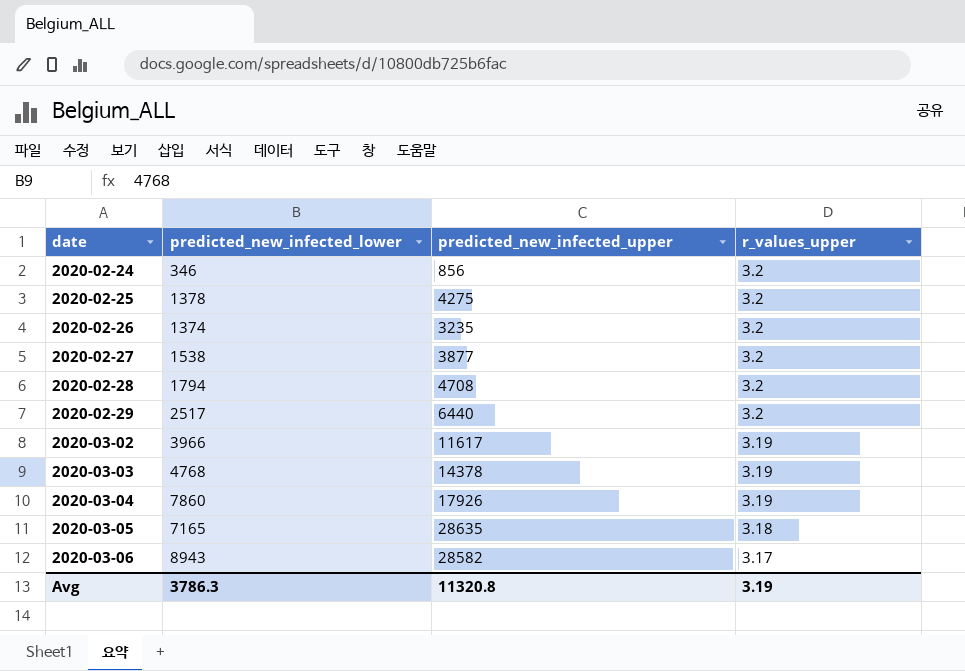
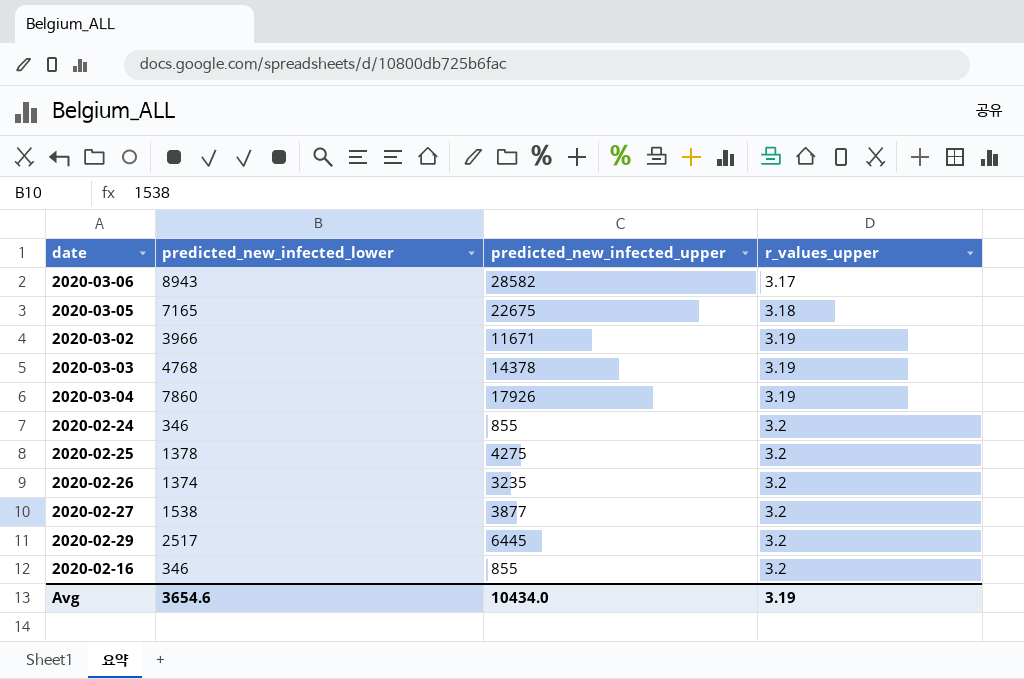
row order: date ascending -> r_values_upper ascending
row 2020-02-28: 1794 | 4708 | 3.2 -> none
2020-03-05 | predicted_new_infected_upper: 28635 -> 22675
2020-03-02 | predicted_new_infected_upper: 11617 -> 11671
2020-02-24 | predicted_new_infected_upper: 856 -> 855
2020-02-29 | predicted_new_infected_upper: 6440 -> 6445
row 2020-02-16: none -> 346 | 855 | 3.2
Avg | predicted_new_infected_lower: 3786.3 -> 3654.6
Avg | predicted_new_infected_upper: 11320.8 -> 10434.0

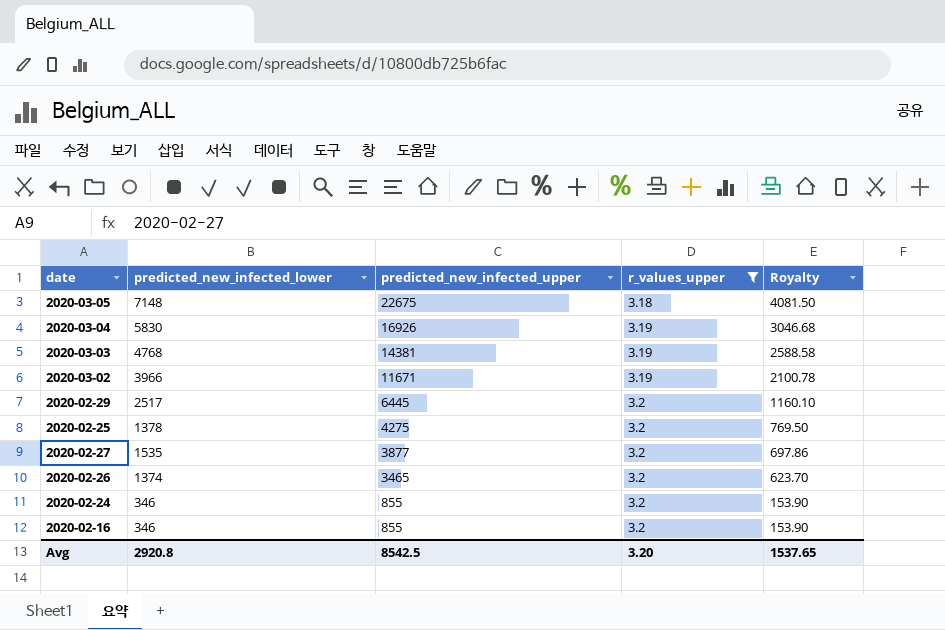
filter: none -> r_values_upper != 3.17
row order: r_values_upper ascending -> predicted_new_infected_upper descending
column Royalty | formula: none -> [predicted_new_infected_upper] * 0.18
2020-03-05 | predicted_new_infected_lower: 7165 -> 7148
2020-03-04 | predicted_new_infected_lower: 7860 -> 5830
2020-03-04 | predicted_new_infected_upper: 17926 -> 16926
2020-03-03 | predicted_new_infected_upper: 14378 -> 14381
2020-02-27 | predicted_new_infected_lower: 1538 -> 1535
2020-02-26 | predicted_new_infected_upper: 3235 -> 3465
Avg | predicted_new_infected_lower: 3654.6 -> 2920.8
Avg | predicted_new_infected_upper: 10434.0 -> 8542.5
Avg | r_values_upper: 3.19 -> 3.20

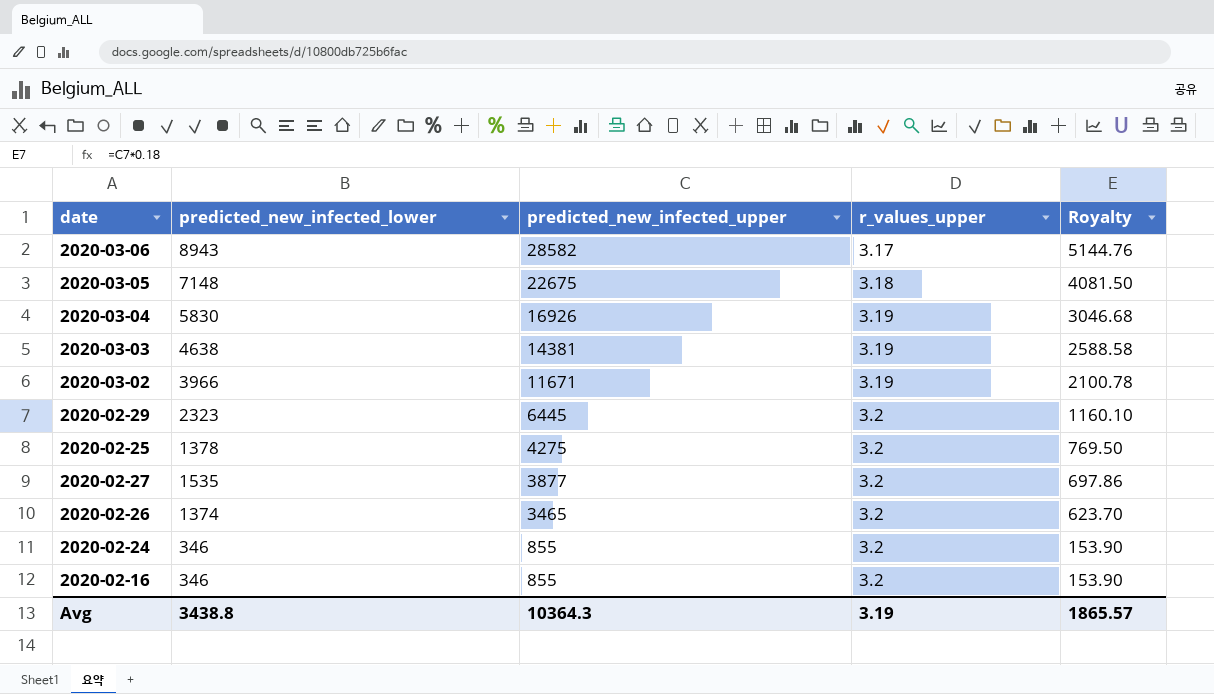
filter: r_values_upper != 3.17 -> none
2020-03-03 | predicted_new_infected_lower: 4768 -> 4638
2020-02-29 | predicted_new_infected_lower: 2517 -> 2323
Avg | predicted_new_infected_lower: 2920.8 -> 3438.8
Avg | predicted_new_infected_upper: 8542.5 -> 10364.3
Avg | r_values_upper: 3.20 -> 3.19
Avg | Royalty: 1537.65 -> 1865.57

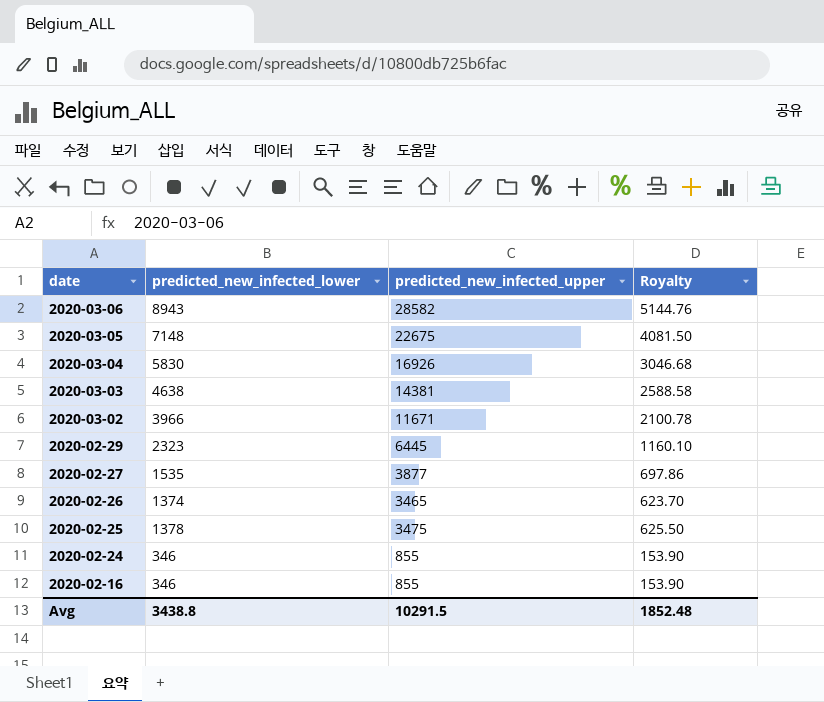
row order: predicted_new_infected_upper descending -> date descending
column r_values_upper | position: 4 -> none
2020-02-25 | predicted_new_infected_upper: 4275 -> 3475
2020-02-25 | Royalty: 769.50 -> 625.50
Avg | predicted_new_infected_upper: 10364.3 -> 10291.5
Avg | Royalty: 1865.57 -> 1852.48

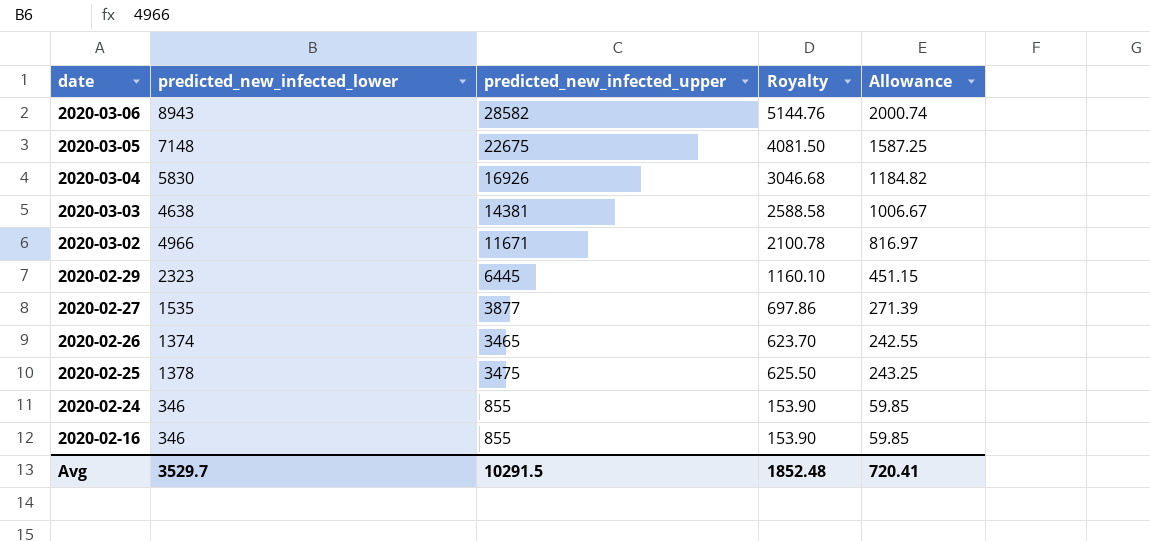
column Allowance | formula: none -> [predicted_new_infected_upper] * 0.07
2020-03-02 | predicted_new_infected_lower: 3966 -> 4966
Avg | predicted_new_infected_lower: 3438.8 -> 3529.7

